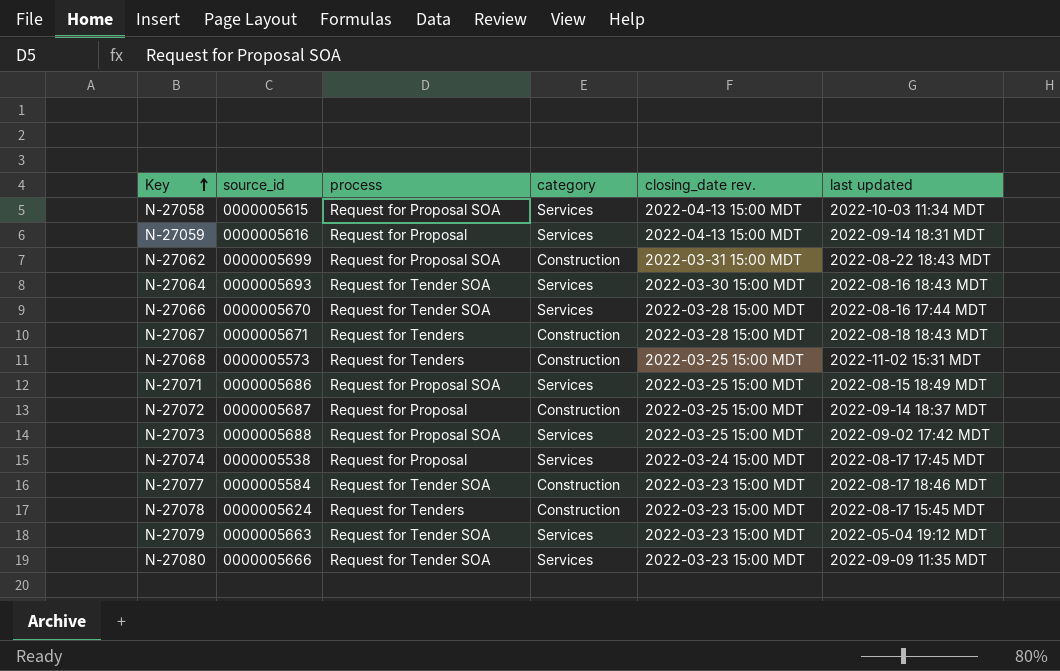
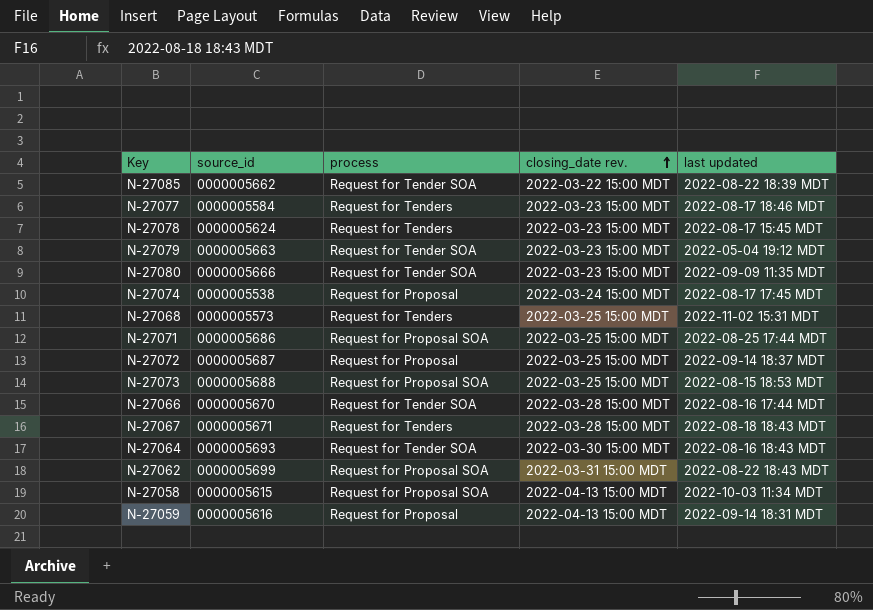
row order: Key ascending -> closing_date rev. ascending
column category | position: 4 -> none
row N-27085: none -> 0000005662 | Request for Tender SOA | 2022-03-22 15:00 MDT | 2022-08-22 18:39 MDT
N-27077 | process: Request for Tender SOA -> Request for Tenders
N-27071 | last updated: 2022-08-15 18:49 MDT -> 2022-08-25 17:44 MDT
N-27073 | last updated: 2022-09-02 17:42 MDT -> 2022-08-15 18:53 MDT

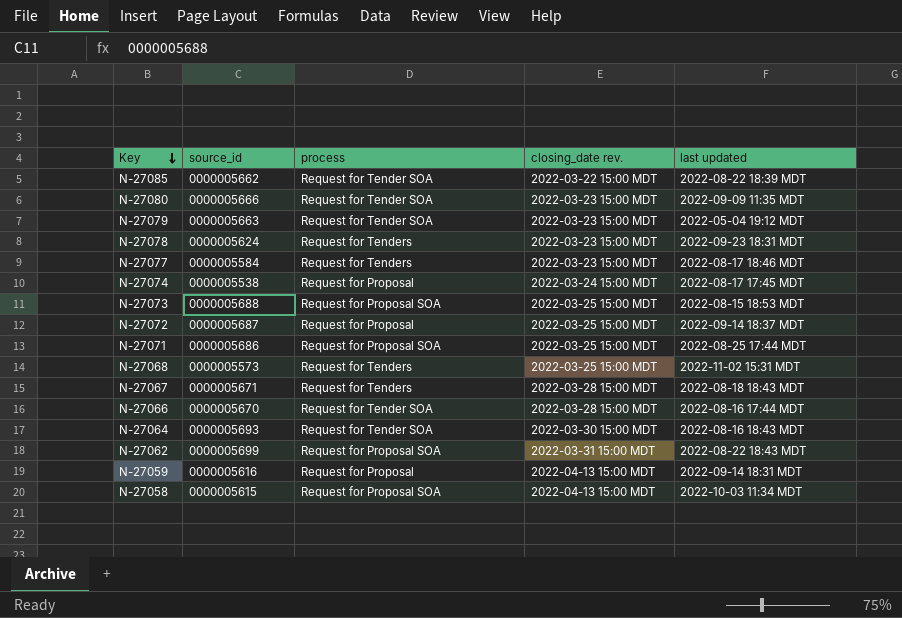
row order: closing_date rev. ascending -> Key descending
N-27078 | last updated: 2022-08-17 15:45 MDT -> 2022-09-23 18:31 MDT

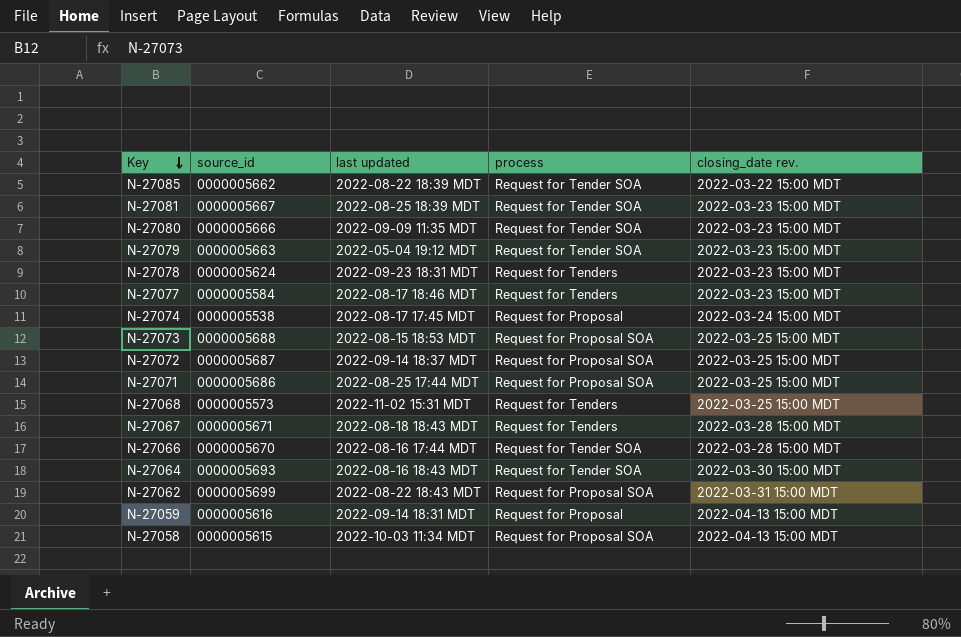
column last updated | position: 5 -> 3
row N-27081: none -> 0000005667 | 2022-08-25 18:39 MDT | Request for Tender SOA | 2022-03-23 15:00 MDT
N-27072 | process: Request for Proposal -> Request for Proposal SOA

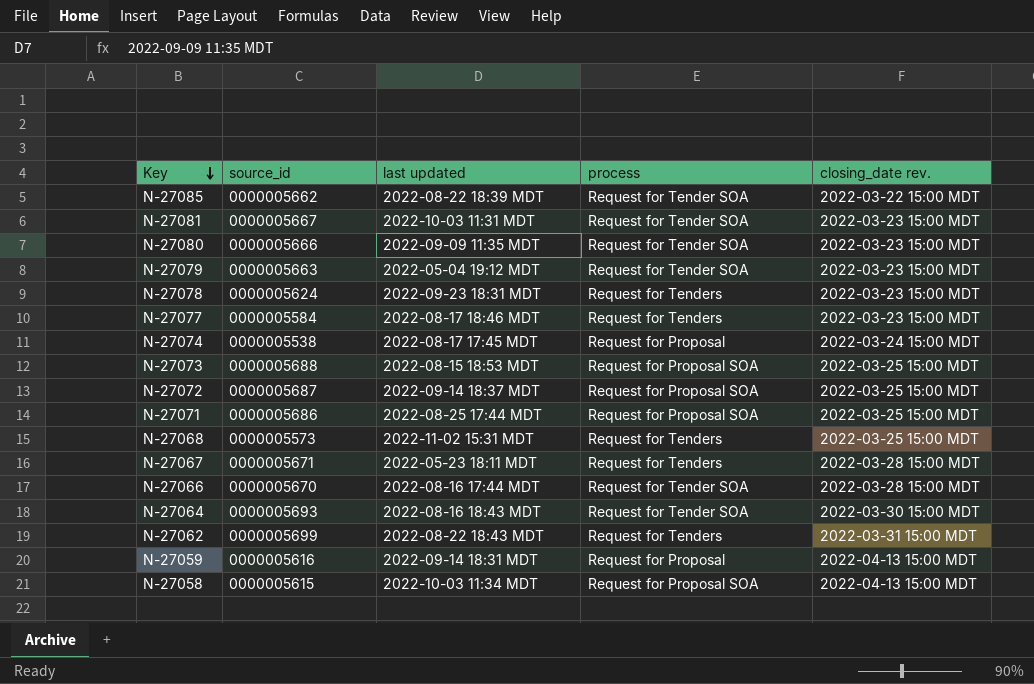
N-27081 | last updated: 2022-08-25 18:39 MDT -> 2022-10-03 11:31 MDT
N-27067 | last updated: 2022-08-18 18:43 MDT -> 2022-05-23 18:11 MDT
N-27062 | process: Request for Proposal SOA -> Request for Tenders

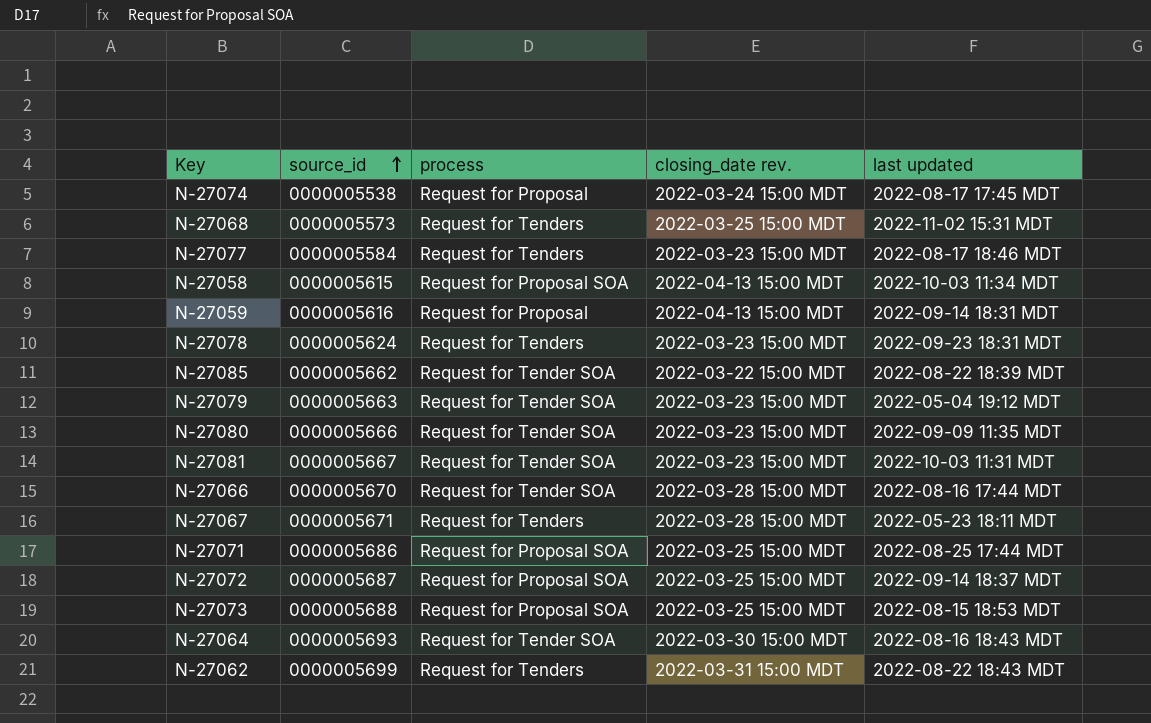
row order: Key descending -> source_id ascending
column last updated | position: 3 -> 5

